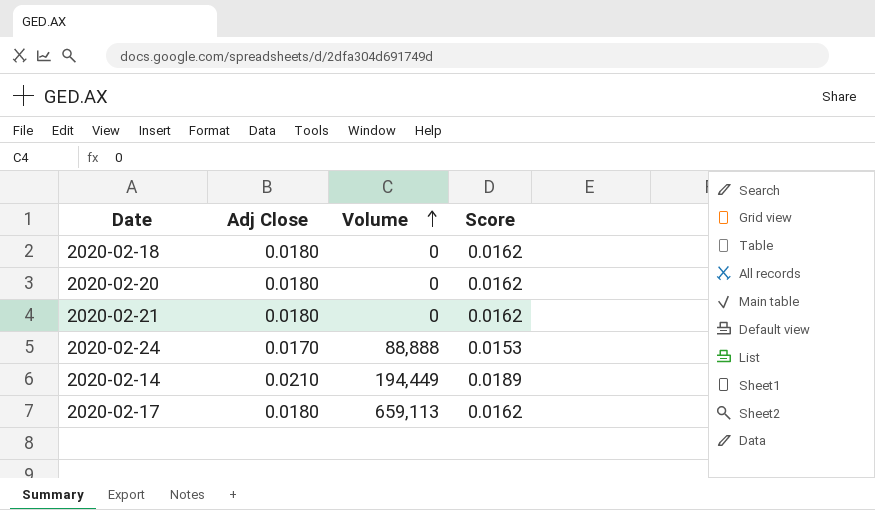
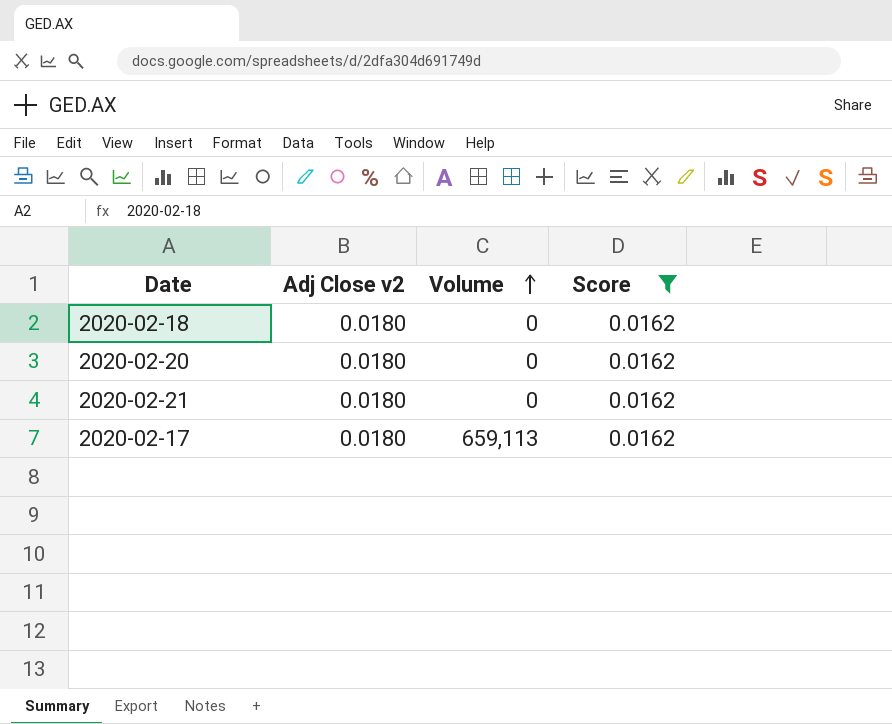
filter: none -> Score = 0.0162
column name: Adj Close -> Adj Close v2

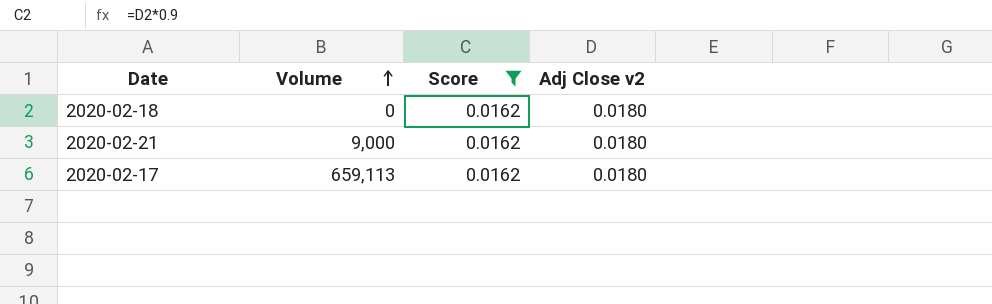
column Adj Close v2 | position: 2 -> 4
row 2020-02-20: 0.0180 | 0 | 0.0162 -> none
2020-02-21 | Volume: 0 -> 9,000

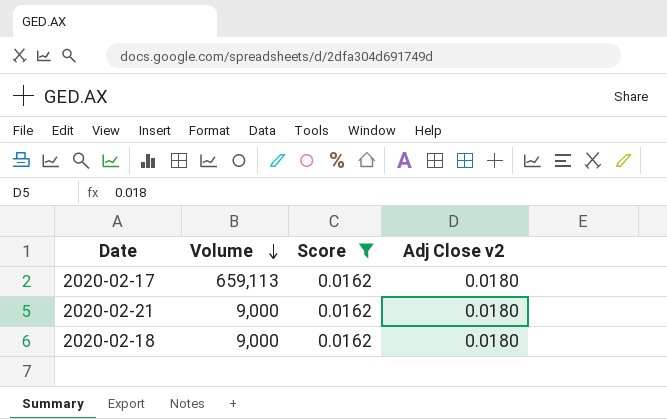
row order: Volume ascending -> Volume descending
2020-02-18 | Volume: 0 -> 9,000

